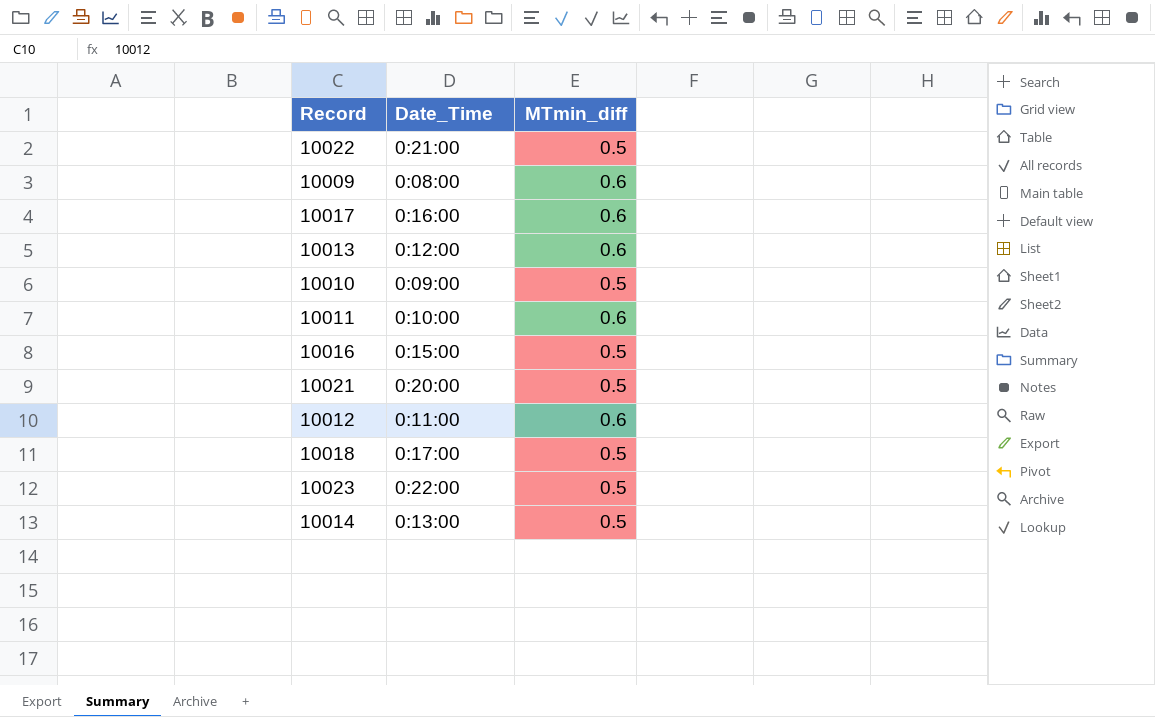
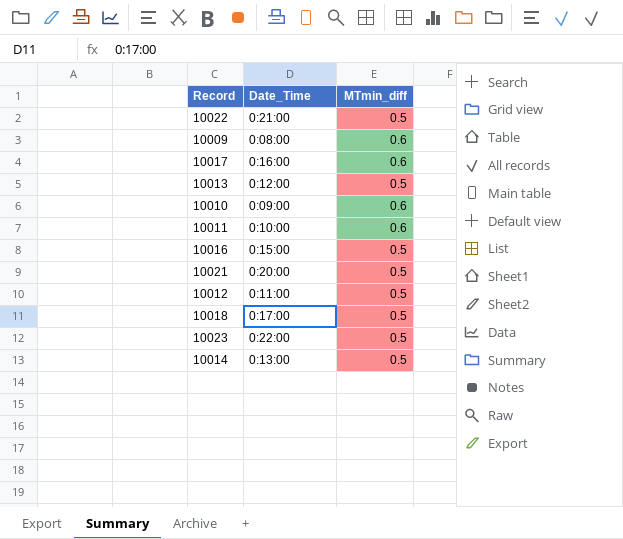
10013 | MTmin_diff: 0.6 -> 0.5
10010 | MTmin_diff: 0.5 -> 0.6
10012 | MTmin_diff: 0.6 -> 0.5

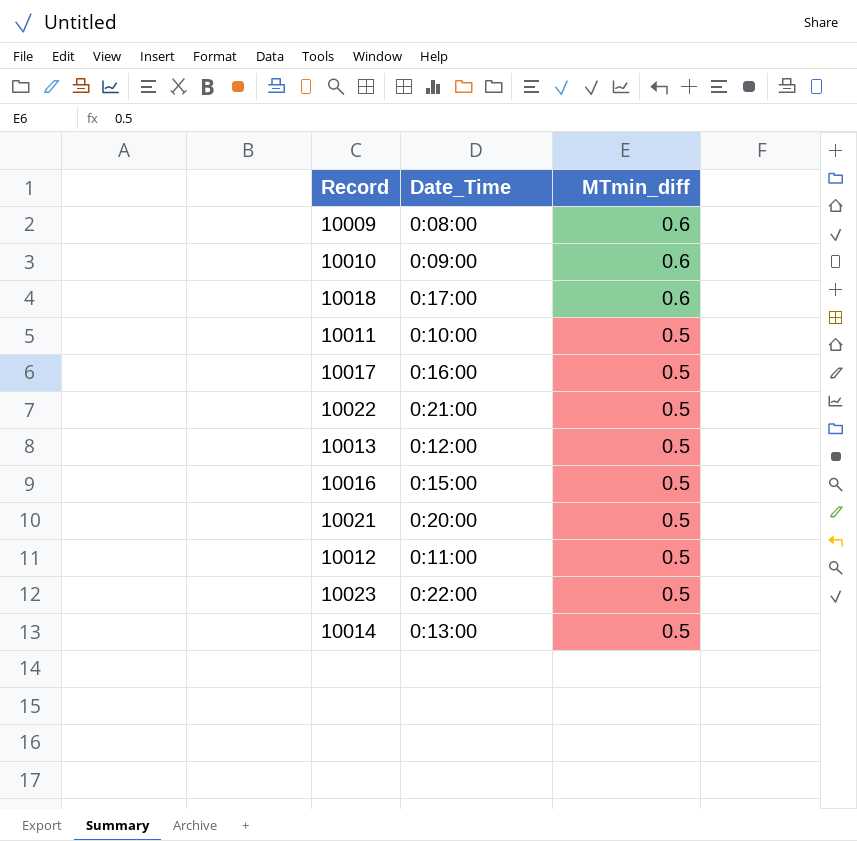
row order: none -> MTmin_diff descending
10018 | MTmin_diff: 0.5 -> 0.6
10011 | MTmin_diff: 0.6 -> 0.5
10017 | MTmin_diff: 0.6 -> 0.5

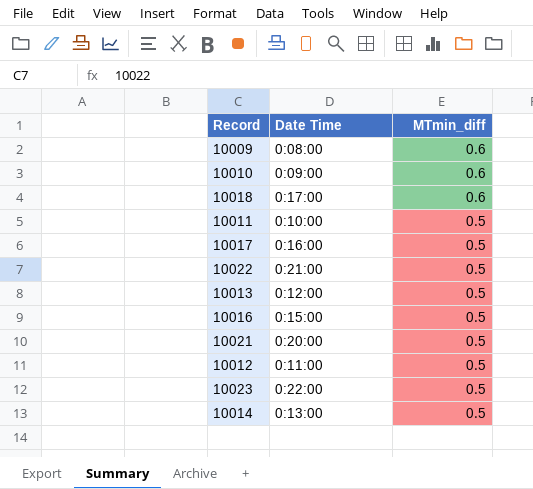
column name: Date_Time -> Date Time

